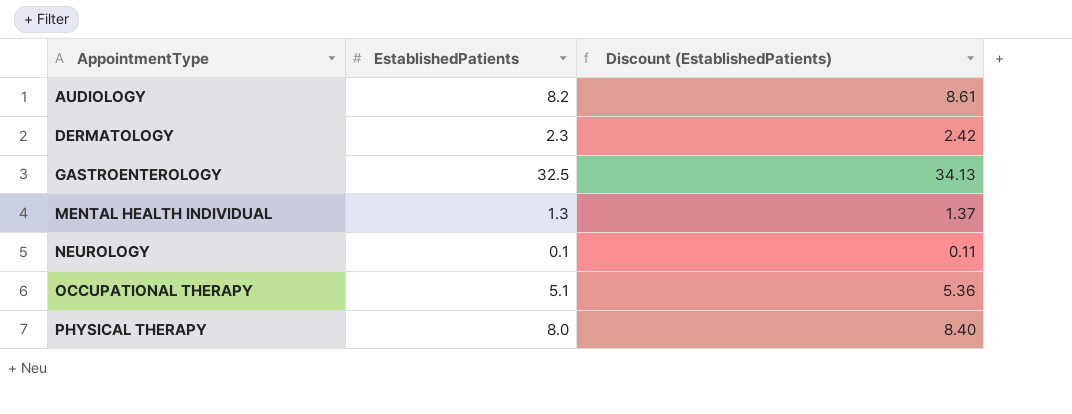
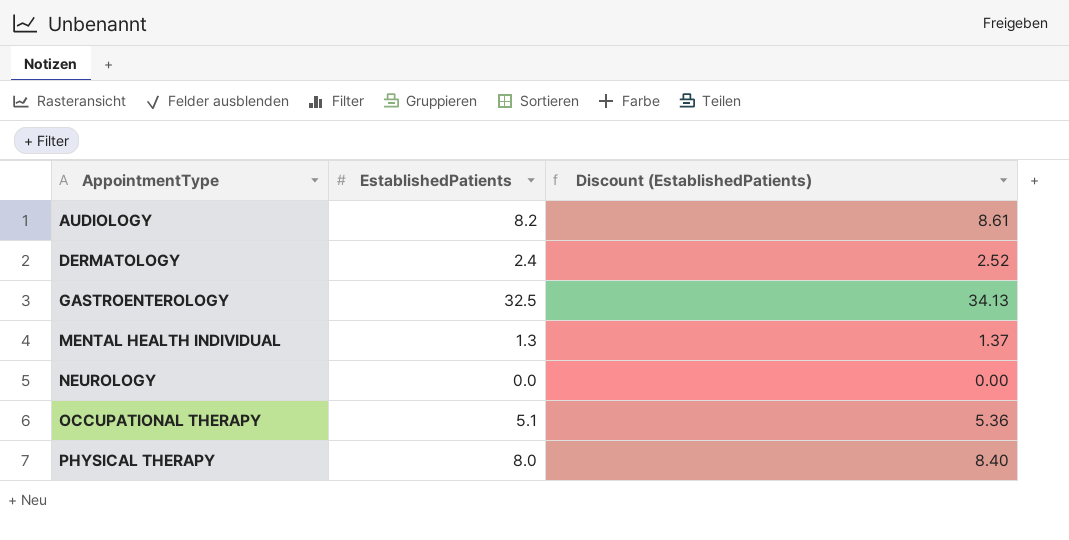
DERMATOLOGY | EstablishedPatients: 2.3 -> 2.4
DERMATOLOGY | Discount (EstablishedPatients): 2.42 -> 2.52
NEUROLOGY | EstablishedPatients: 0.1 -> 0.0
NEUROLOGY | Discount (EstablishedPatients): 0.11 -> 0.00

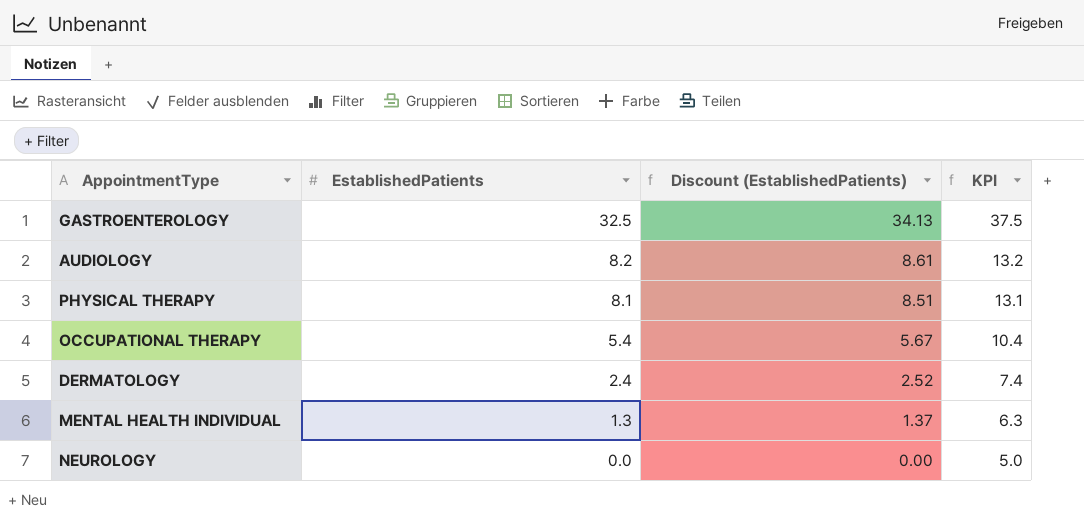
row order: AppointmentType ascending -> EstablishedPatients descending
column KPI | formula: none -> [EstablishedPatients] + 5
PHYSICAL THERAPY | EstablishedPatients: 8.0 -> 8.1
PHYSICAL THERAPY | Discount (EstablishedPatients): 8.40 -> 8.51
OCCUPATIONAL THERAPY | EstablishedPatients: 5.1 -> 5.4
OCCUPATIONAL THERAPY | Discount (EstablishedPatients): 5.36 -> 5.67

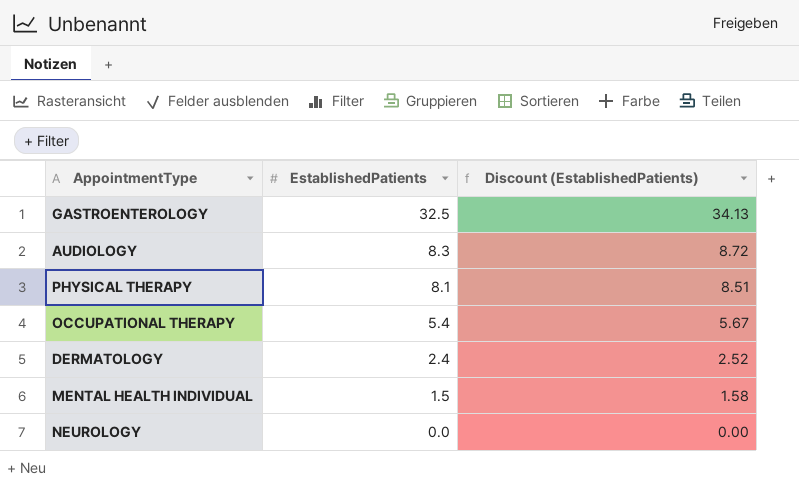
column KPI | formula: [EstablishedPatients] + 5 -> none
AUDIOLOGY | EstablishedPatients: 8.2 -> 8.3
AUDIOLOGY | Discount (EstablishedPatients): 8.61 -> 8.72
MENTAL HEALTH INDIVIDUAL | EstablishedPatients: 1.3 -> 1.5
MENTAL HEALTH INDIVIDUAL | Discount (EstablishedPatients): 1.37 -> 1.58

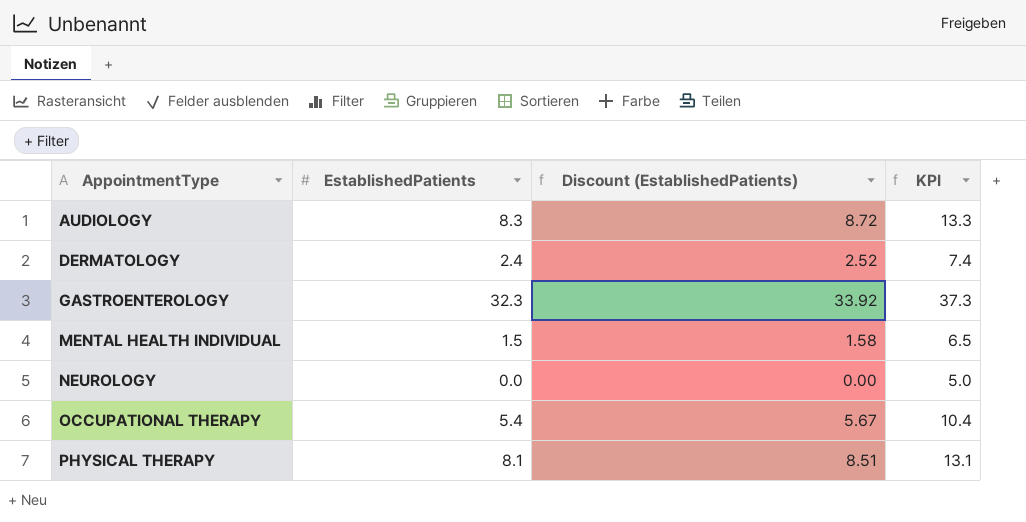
row order: EstablishedPatients descending -> AppointmentType ascending
column KPI | formula: none -> [EstablishedPatients] + 5
GASTROENTEROLOGY | EstablishedPatients: 32.5 -> 32.3
GASTROENTEROLOGY | Discount (EstablishedPatients): 34.13 -> 33.92

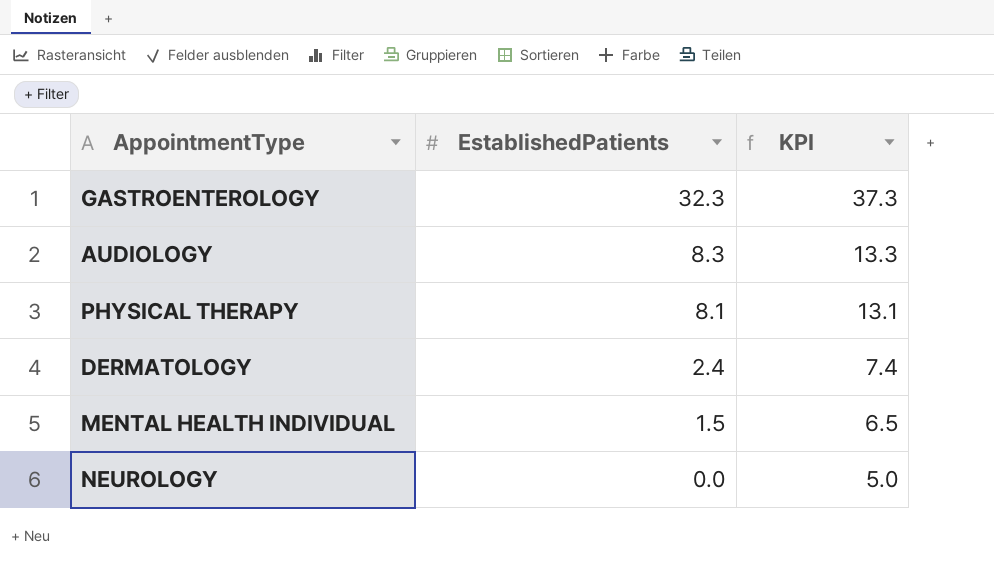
row order: AppointmentType ascending -> EstablishedPatients descending
column Discount (EstablishedPatients) | formula: [EstablishedPatients] * 1.05 -> none
row OCCUPATIONAL THERAPY: 5.4 | 5.67 | 10.4 -> none

